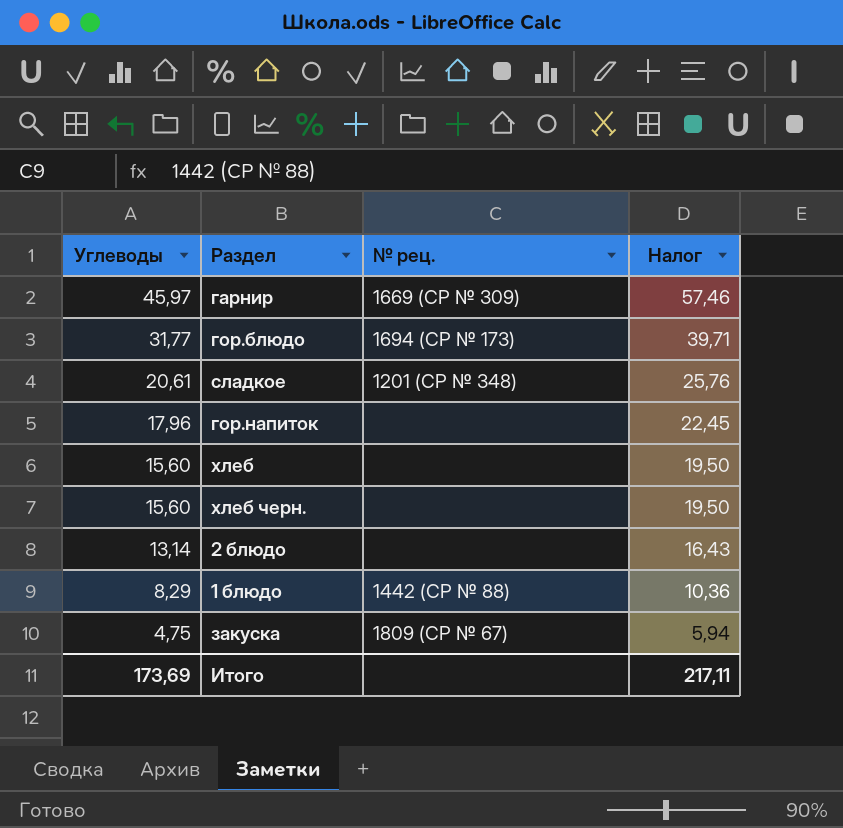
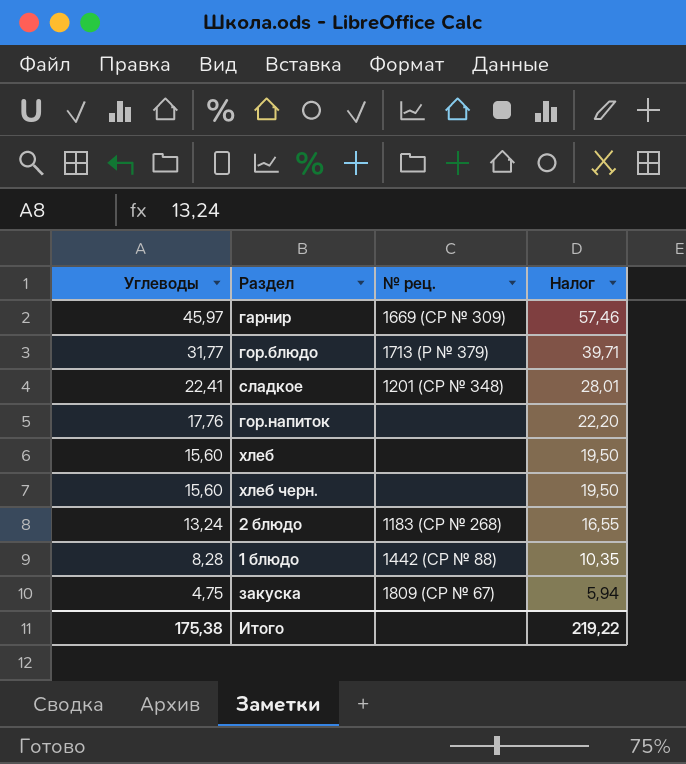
гор.блюдо | № рец.: 1694 (СР № 173) -> 1713 (Р № 379)
сладкое | Углеводы: 20,61 -> 22,41
сладкое | Налог: 25,76 -> 28,01
гор.напиток | Углеводы: 17,96 -> 17,76
гор.напиток | Налог: 22,45 -> 22,20
2 блюдо | Углеводы: 13,14 -> 13,24
2 блюдо | № рец.: none -> 1183 (СР № 268)
2 блюдо | Налог: 16,43 -> 16,55
1 блюдо | Углеводы: 8,29 -> 8,28
1 блюдо | Налог: 10,36 -> 10,35
Итого | Углеводы: 173,69 -> 175,38
Итого | Налог: 217,11 -> 219,22

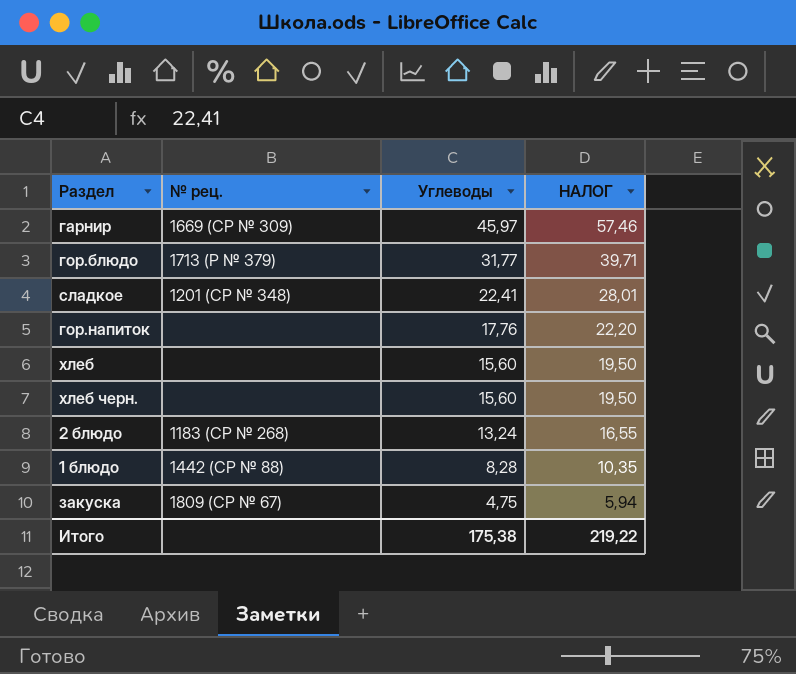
column Углеводы | position: 1 -> 3
column name: Налог -> НАЛОГ

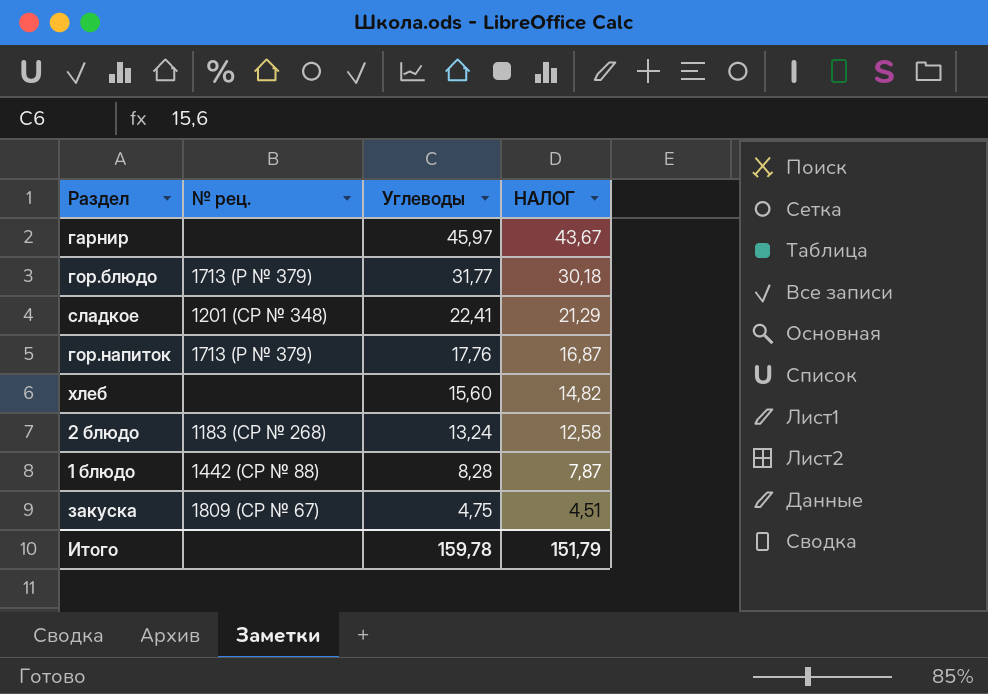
column НАЛОГ | formula: [Углеводы] * 1,25 -> [Углеводы] * 0,95
row хлеб черн.: none | 15,60 | 19,50 -> none
гарнир | № рец.: 1669 (СР № 309) -> none
гор.напиток | № рец.: none -> 1713 (Р № 379)
Итого | Углеводы: 175,38 -> 159,78
Итого | НАЛОГ: 219,22 -> 151,79

